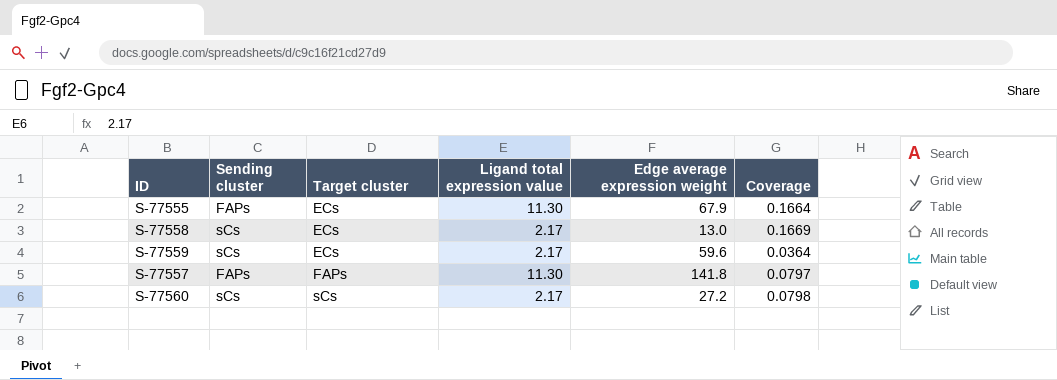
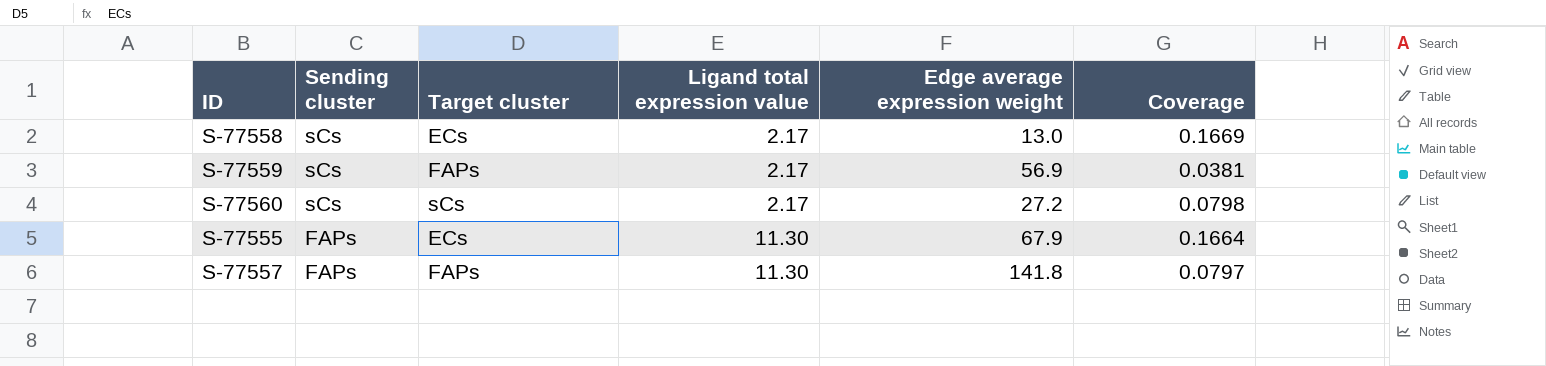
row order: Target cluster ascending -> Sending cluster descending
S-77559 | Target cluster: ECs -> FAPs
S-77559 | Edge average expression weight: 59.6 -> 56.9
S-77559 | Coverage: 0.0364 -> 0.0381

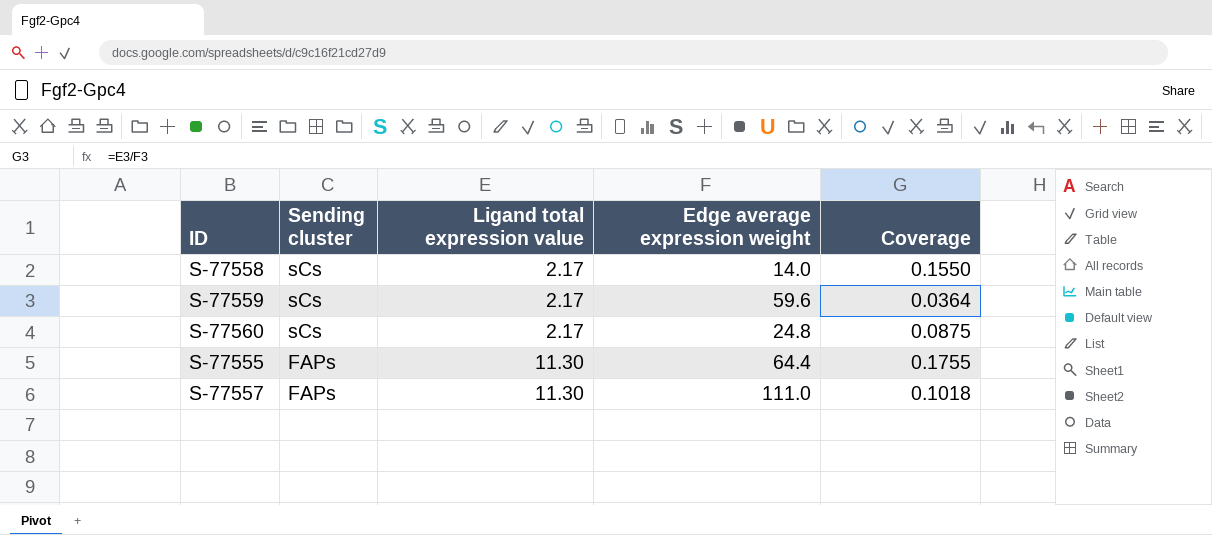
column Target cluster | position: 3 -> none
S-77558 | Edge average expression weight: 13.0 -> 14.0
S-77558 | Coverage: 0.1669 -> 0.1550
S-77559 | Edge average expression weight: 56.9 -> 59.6
S-77559 | Coverage: 0.0381 -> 0.0364
S-77560 | Edge average expression weight: 27.2 -> 24.8
S-77560 | Coverage: 0.0798 -> 0.0875
S-77555 | Edge average expression weight: 67.9 -> 64.4
S-77555 | Coverage: 0.1664 -> 0.1755
S-77557 | Edge average expression weight: 141.8 -> 111.0
S-77557 | Coverage: 0.0797 -> 0.1018

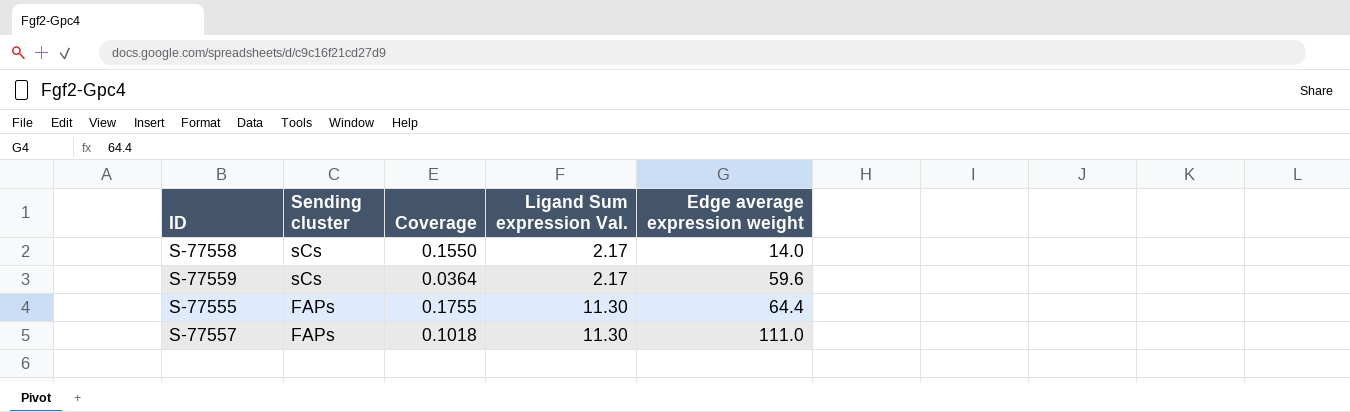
column Coverage | position: 5 -> 3
column name: Ligand total expression value -> Ligand Sum expression Val.
row S-77560: sCs | 2.17 | 24.8 | 0.0875 -> none

